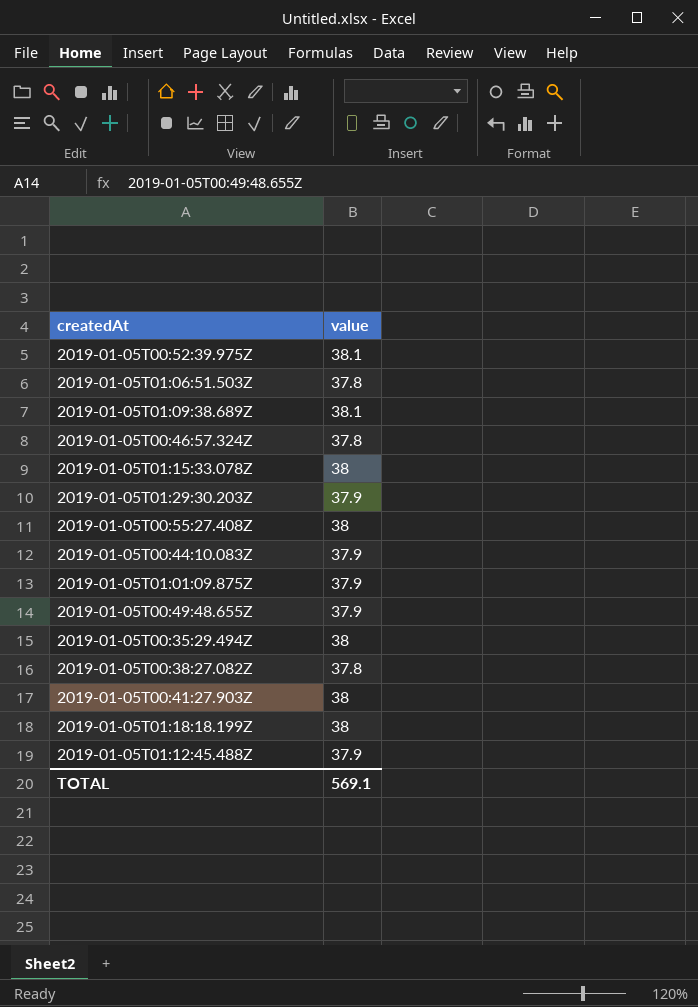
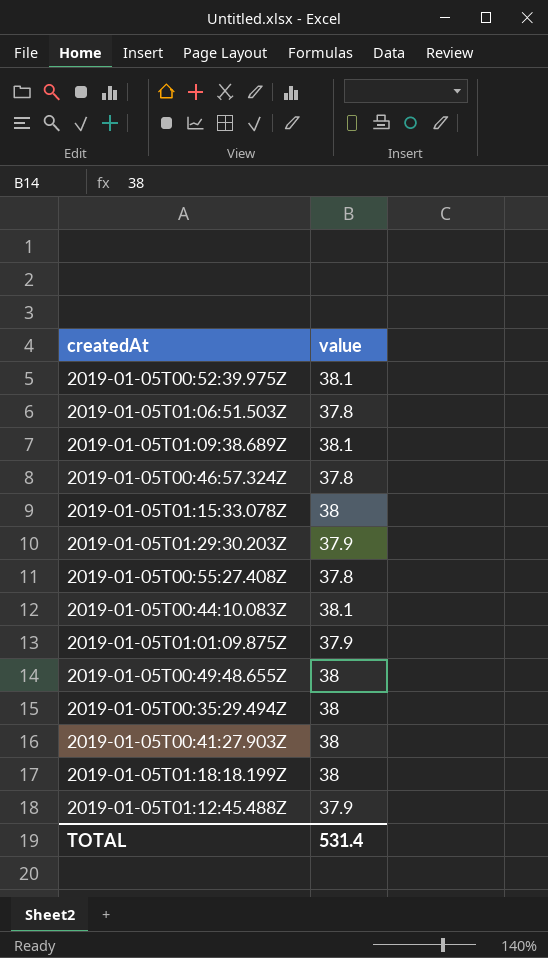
row 2019-01-05T00:38:27.082Z: 37.8 -> none
2019-01-05T00:55:27.408Z | value: 38 -> 37.8
2019-01-05T00:44:10.083Z | value: 37.9 -> 38.1
2019-01-05T00:49:48.655Z | value: 37.9 -> 38
TOTAL | value: 569.1 -> 531.4

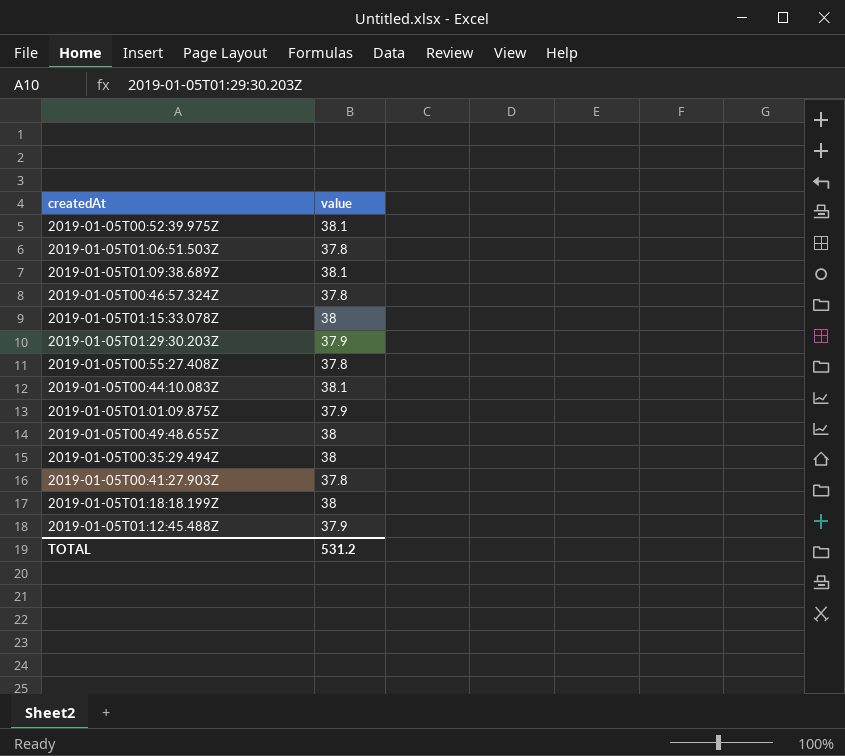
2019-01-05T00:41:27.903Z | value: 38 -> 37.8
TOTAL | value: 531.4 -> 531.2

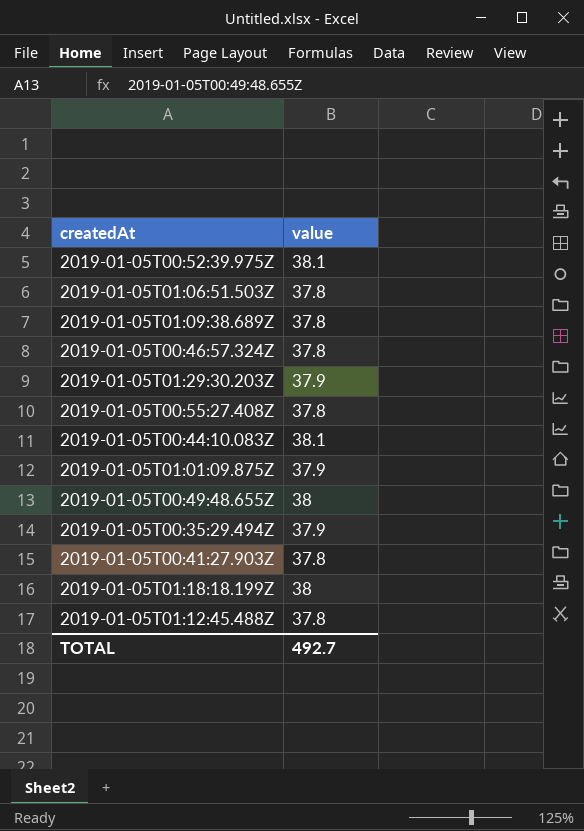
row 2019-01-05T01:15:33.078Z: 38 -> none
2019-01-05T01:09:38.689Z | value: 38.1 -> 37.8
2019-01-05T00:35:29.494Z | value: 38 -> 37.9
2019-01-05T01:12:45.488Z | value: 37.9 -> 37.8
TOTAL | value: 531.2 -> 492.7

